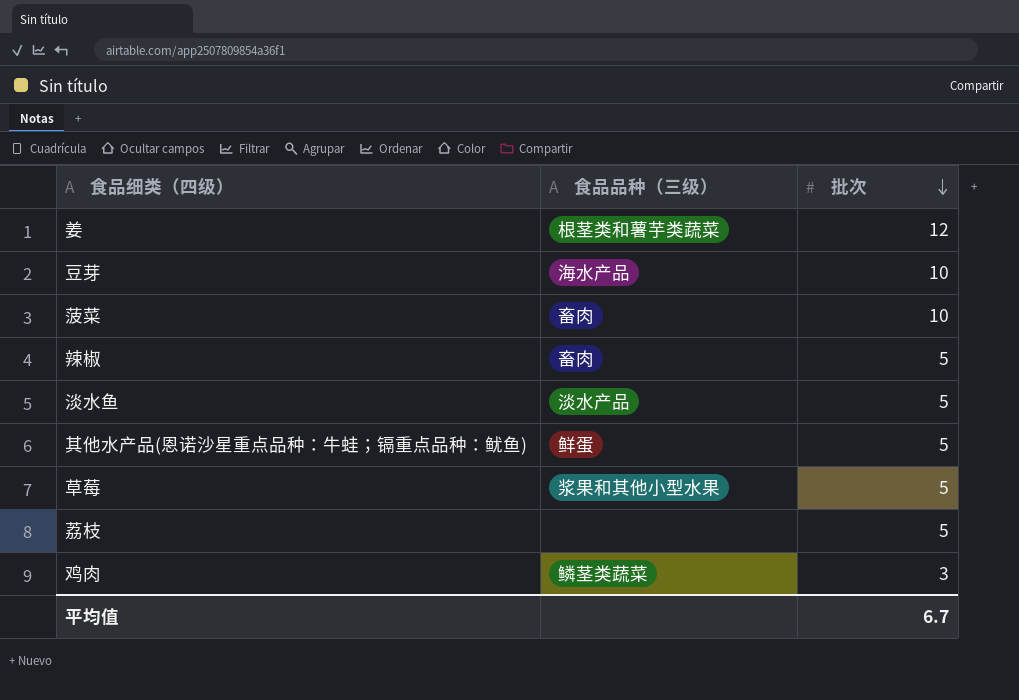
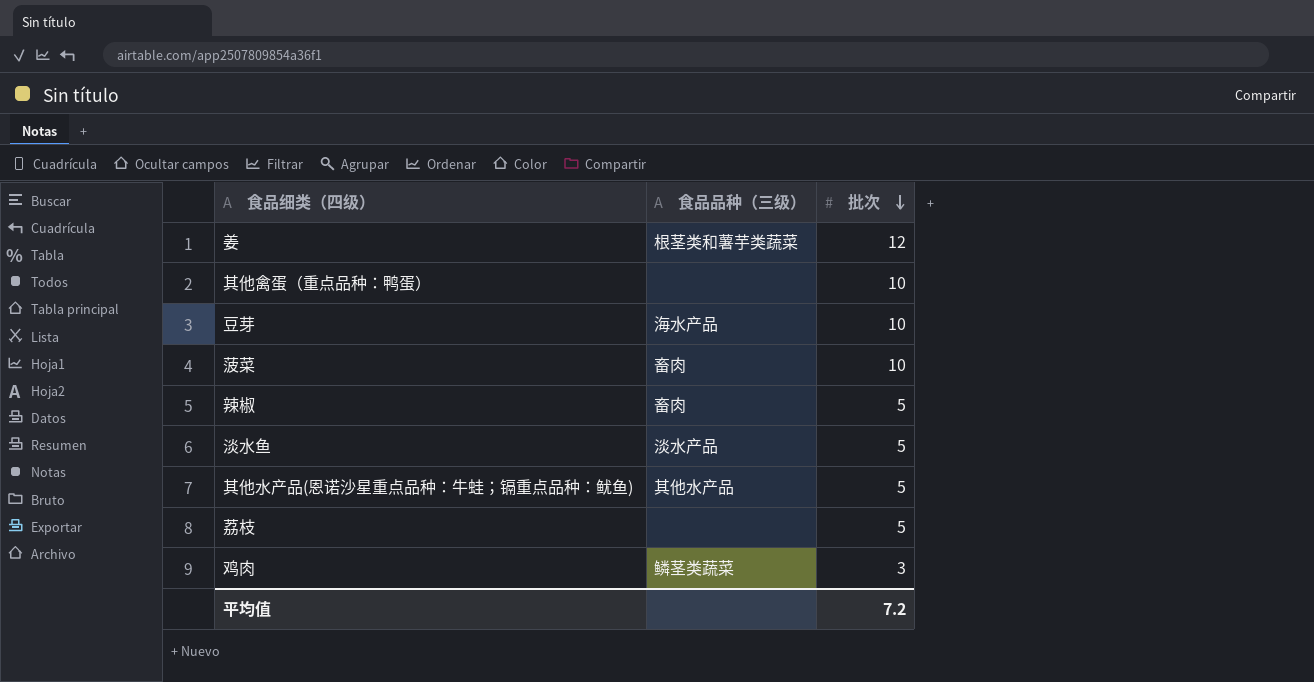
row 草莓: 浆果和其他小型水果 | 5 -> none
row 其他禽蛋（重点品种：鸭蛋）: none -> none | 10
其他水产品(恩诺沙星重点品种：牛蛙；镉重点品种：鱿鱼) | 食品品种（三级）: 鲜蛋 -> 其他水产品
平均值 | 批次: 6.7 -> 7.2

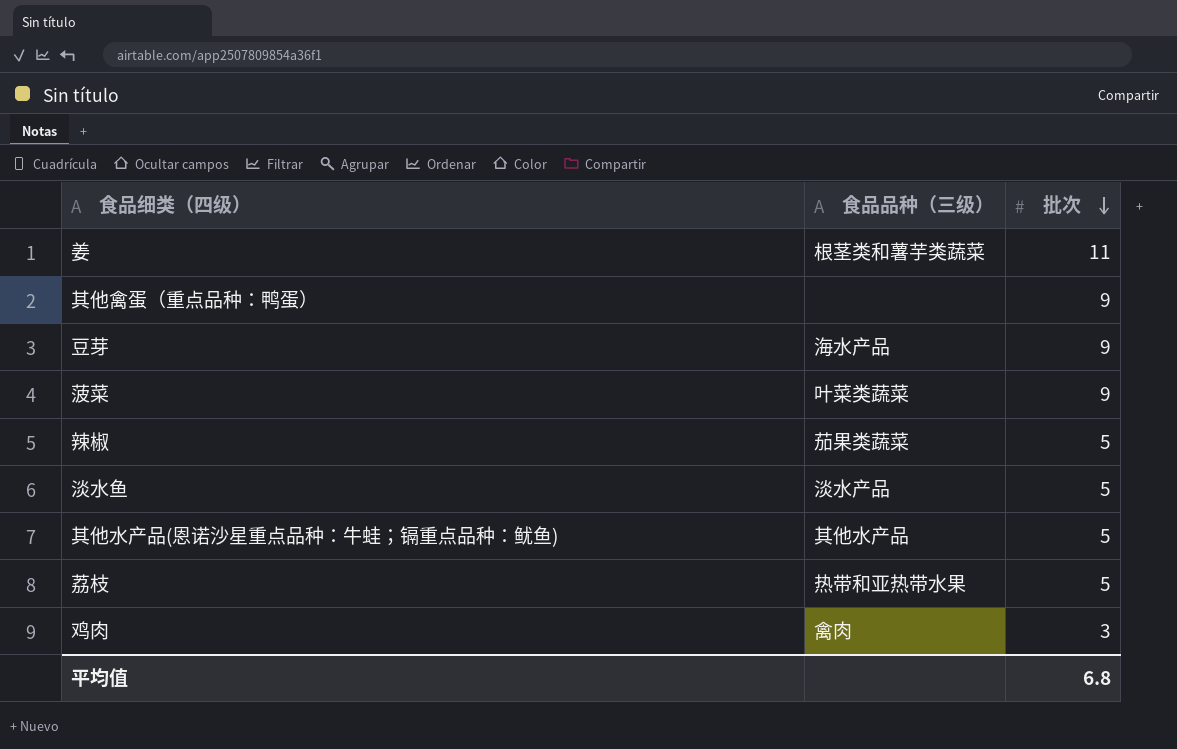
姜 | 批次: 12 -> 11
其他禽蛋（重点品种：鸭蛋） | 批次: 10 -> 9
豆芽 | 批次: 10 -> 9
菠菜 | 食品品种（三级）: 畜肉 -> 叶菜类蔬菜
菠菜 | 批次: 10 -> 9
辣椒 | 食品品种（三级）: 畜肉 -> 茄果类蔬菜
荔枝 | 食品品种（三级）: none -> 热带和亚热带水果
鸡肉 | 食品品种（三级）: 鳞茎类蔬菜 -> 禽肉
平均值 | 批次: 7.2 -> 6.8

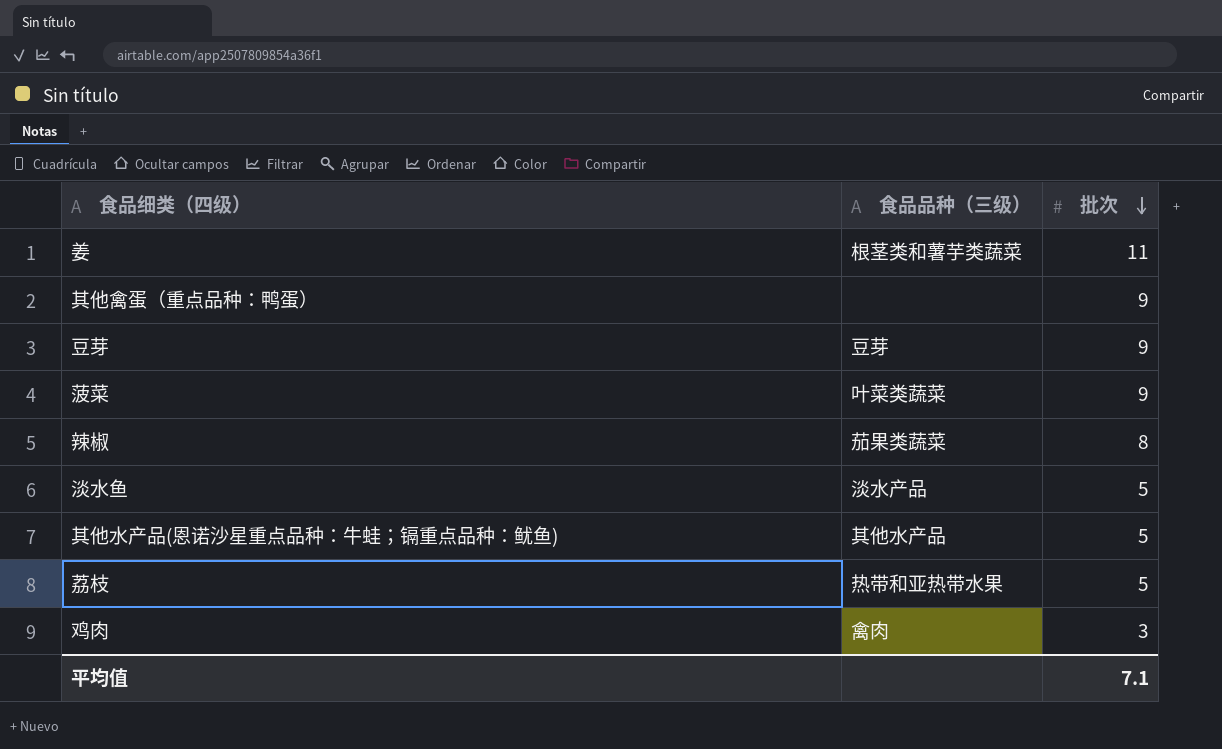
豆芽 | 食品品种（三级）: 海水产品 -> 豆芽
辣椒 | 批次: 5 -> 8
平均值 | 批次: 6.8 -> 7.1

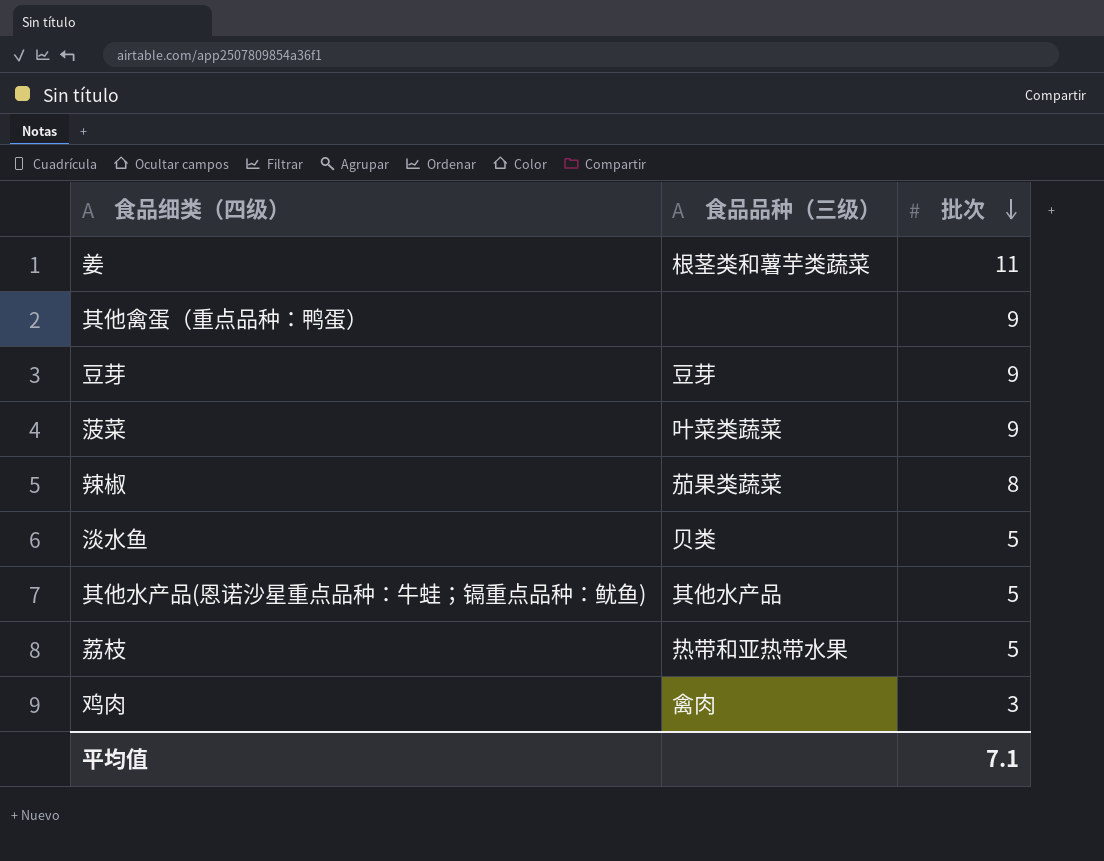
淡水鱼 | 食品品种（三级）: 淡水产品 -> 贝类

